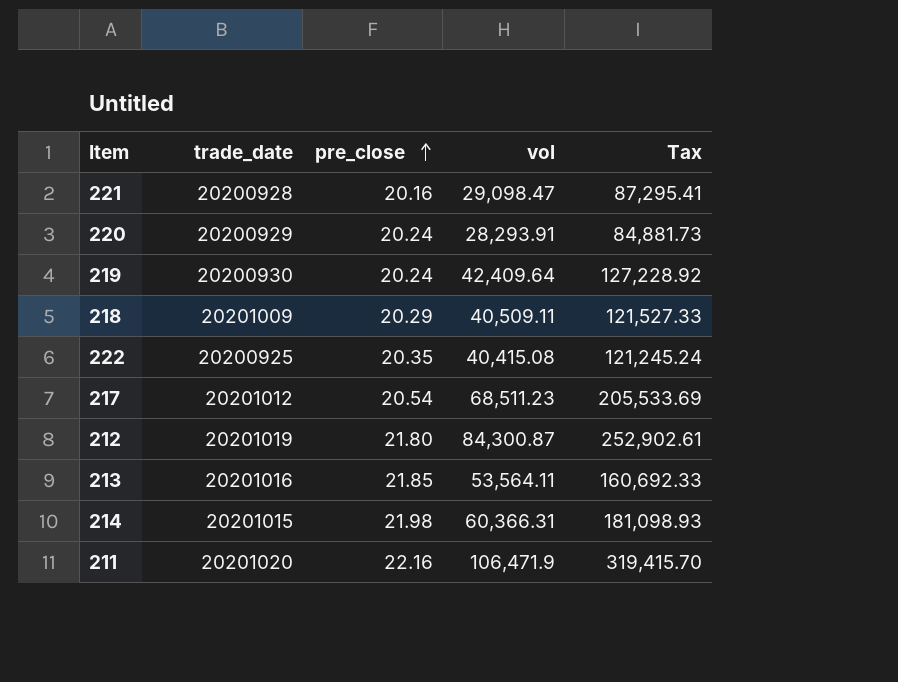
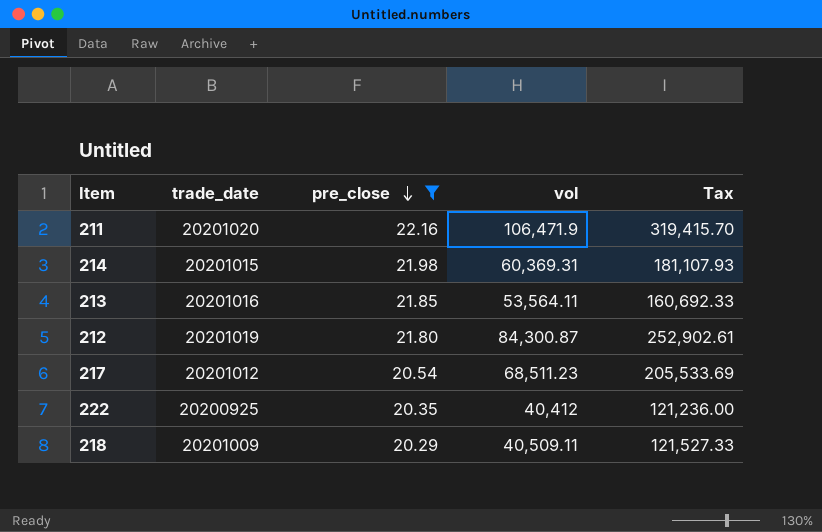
filter: none -> pre_close >= 20.29
row order: pre_close ascending -> pre_close descending
214 | vol: 60,366.31 -> 60,369.31
214 | Tax: 181,098.93 -> 181,107.93
222 | vol: 40,415.08 -> 40,412
222 | Tax: 121,245.24 -> 121,236.00

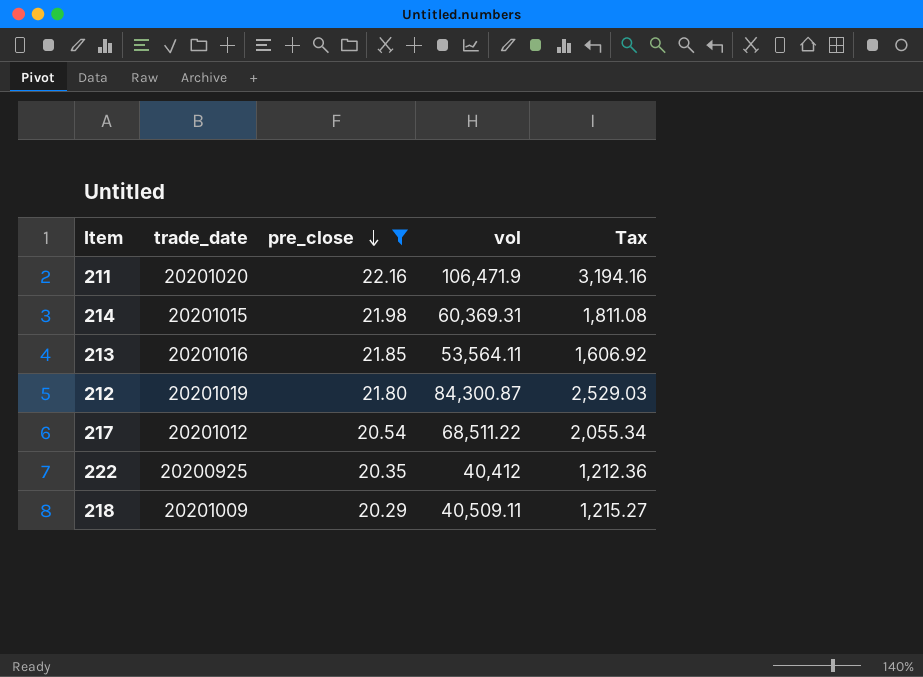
column Tax | formula: [vol] * 3 -> [vol] * 0.03
217 | vol: 68,511.23 -> 68,511.22

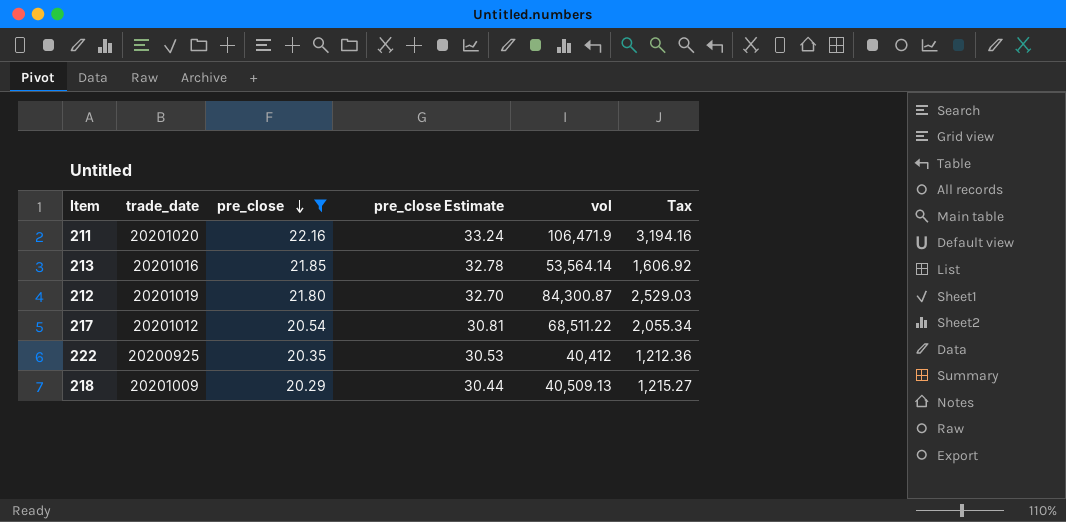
column pre_close Estimate | formula: none -> [pre_close] * 1.5
row 214: 20201015 | 21.98 | 60,369.31 | 1,811.08 -> none
213 | vol: 53,564.11 -> 53,564.14
218 | vol: 40,509.11 -> 40,509.13

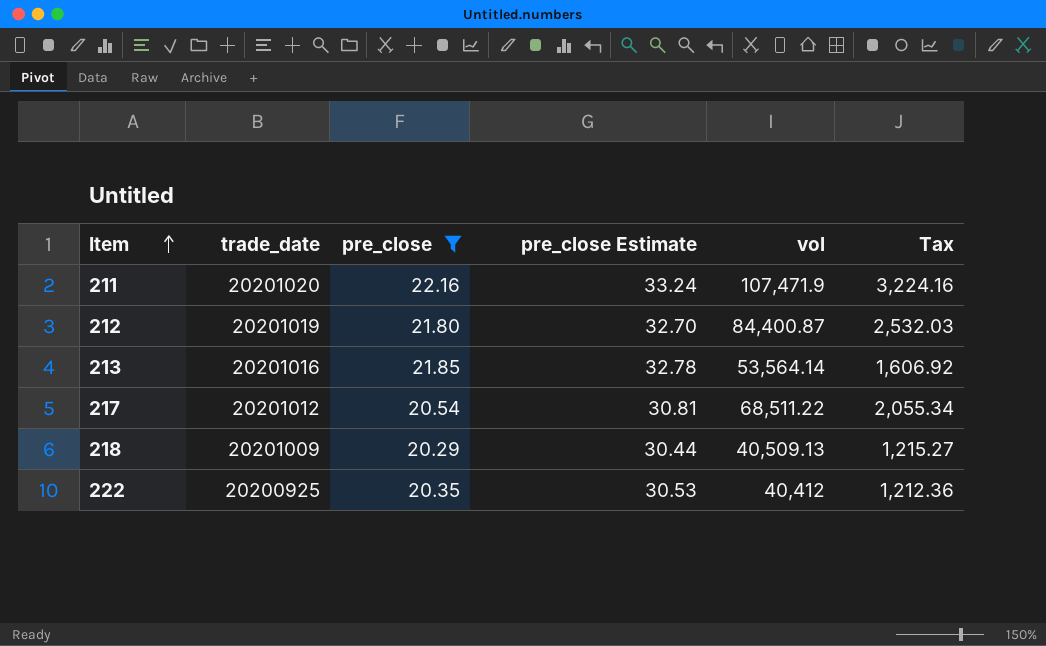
row order: pre_close descending -> Item ascending
211 | vol: 106,471.9 -> 107,471.9
211 | Tax: 3,194.16 -> 3,224.16
212 | vol: 84,300.87 -> 84,400.87
212 | Tax: 2,529.03 -> 2,532.03

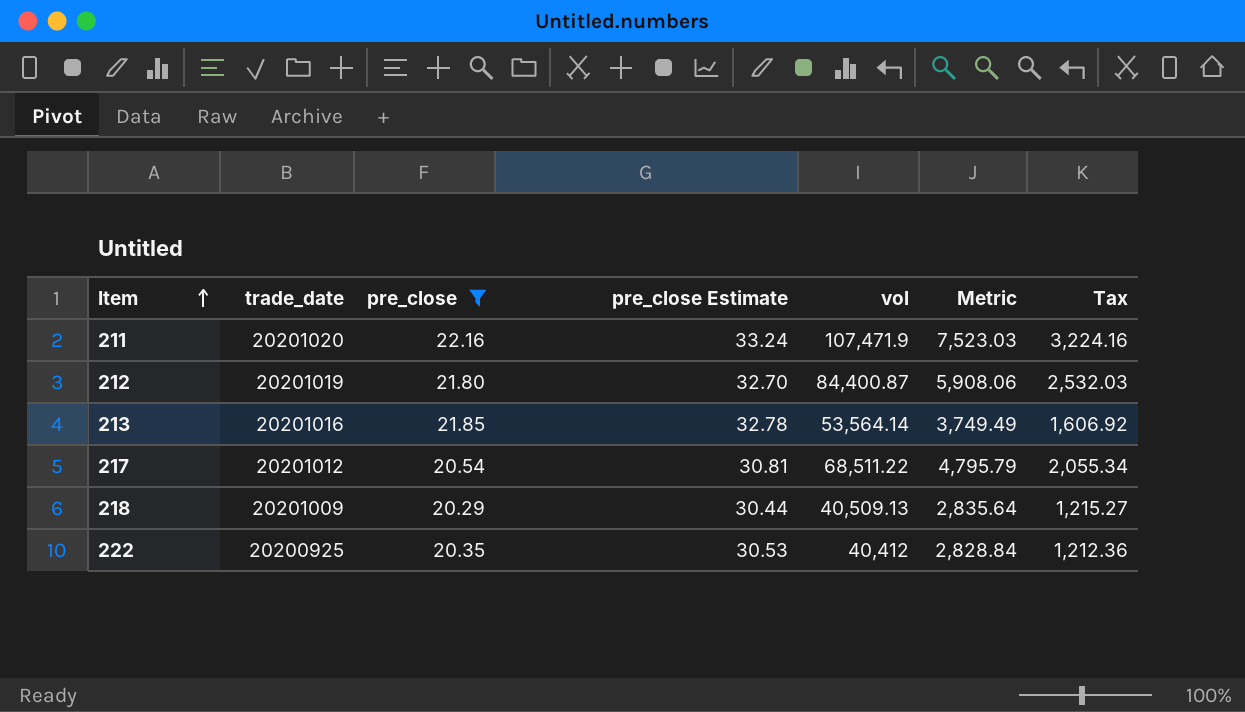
column Metric | formula: none -> [vol] * 0.07

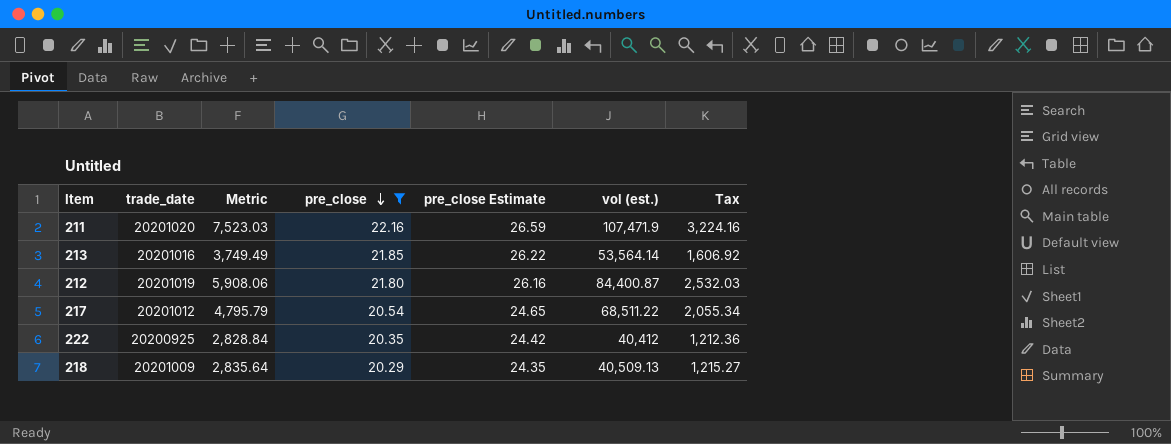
row order: Item ascending -> pre_close descending
column Metric | position: 6 -> 3
column pre_close Estimate | formula: [pre_close] * 1.5 -> [pre_close] * 1.2
column name: vol -> vol (est.)

